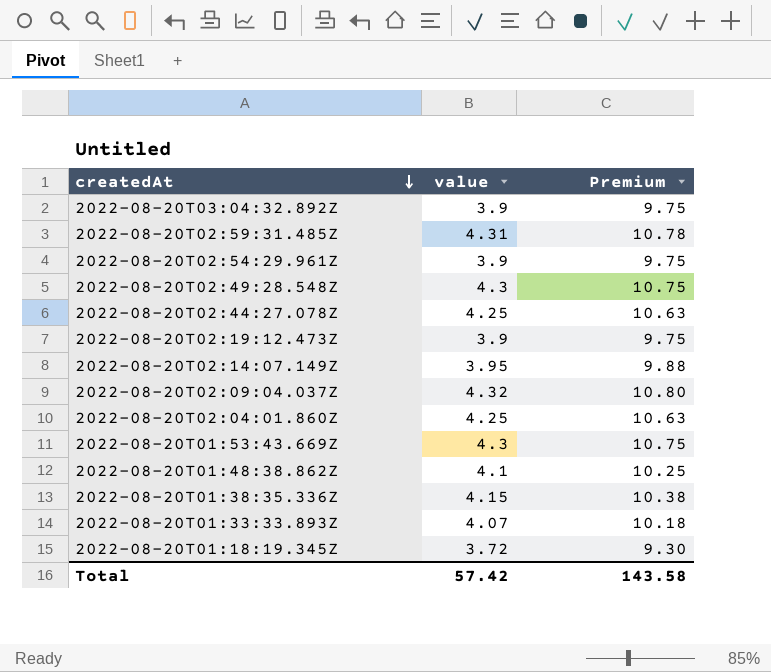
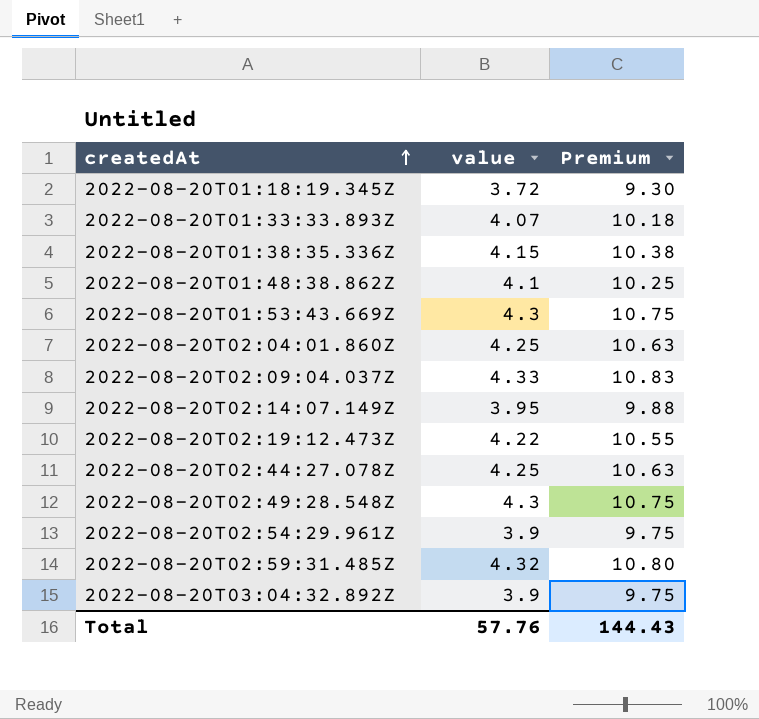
row order: createdAt descending -> createdAt ascending
2022-08-20T02:09:04.037Z | value: 4.32 -> 4.33
2022-08-20T02:09:04.037Z | Premium: 10.80 -> 10.83
2022-08-20T02:19:12.473Z | value: 3.9 -> 4.22
2022-08-20T02:19:12.473Z | Premium: 9.75 -> 10.55
2022-08-20T02:59:31.485Z | value: 4.31 -> 4.32
2022-08-20T02:59:31.485Z | Premium: 10.78 -> 10.80
Total | value: 57.42 -> 57.76
Total | Premium: 143.58 -> 144.43

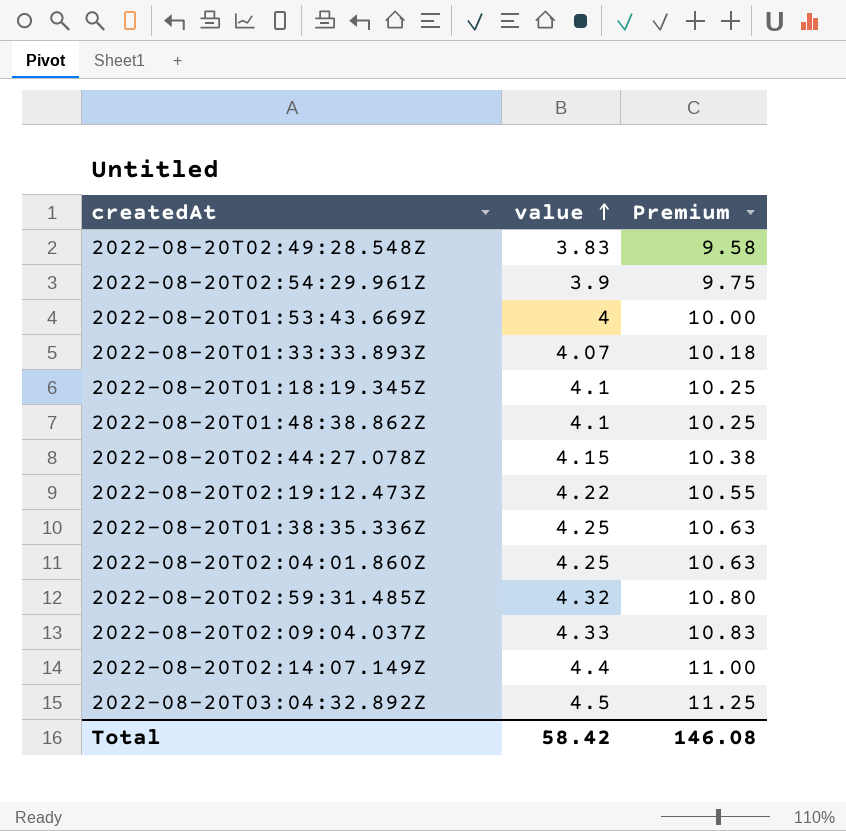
row order: createdAt ascending -> value ascending
2022-08-20T02:49:28.548Z | value: 4.3 -> 3.83
2022-08-20T02:49:28.548Z | Premium: 10.75 -> 9.58
2022-08-20T01:53:43.669Z | value: 4.3 -> 4
2022-08-20T01:53:43.669Z | Premium: 10.75 -> 10.00
2022-08-20T01:18:19.345Z | value: 3.72 -> 4.1
2022-08-20T01:18:19.345Z | Premium: 9.30 -> 10.25
2022-08-20T02:44:27.078Z | value: 4.25 -> 4.15
2022-08-20T02:44:27.078Z | Premium: 10.63 -> 10.38
2022-08-20T01:38:35.336Z | value: 4.15 -> 4.25
2022-08-20T01:38:35.336Z | Premium: 10.38 -> 10.63
2022-08-20T02:14:07.149Z | value: 3.95 -> 4.4
2022-08-20T02:14:07.149Z | Premium: 9.88 -> 11.00
2022-08-20T03:04:32.892Z | value: 3.9 -> 4.5
2022-08-20T03:04:32.892Z | Premium: 9.75 -> 11.25
Total | value: 57.76 -> 58.42
Total | Premium: 144.43 -> 146.08

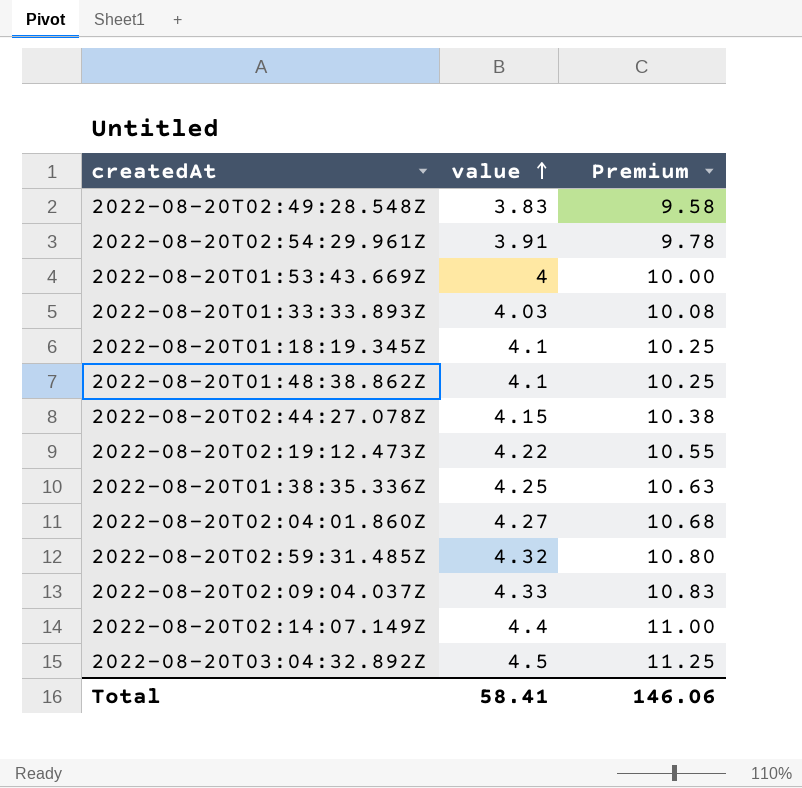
2022-08-20T02:54:29.961Z | value: 3.9 -> 3.91
2022-08-20T02:54:29.961Z | Premium: 9.75 -> 9.78
2022-08-20T01:33:33.893Z | value: 4.07 -> 4.03
2022-08-20T01:33:33.893Z | Premium: 10.18 -> 10.08
2022-08-20T02:04:01.860Z | value: 4.25 -> 4.27
2022-08-20T02:04:01.860Z | Premium: 10.63 -> 10.68
Total | value: 58.42 -> 58.41
Total | Premium: 146.08 -> 146.06

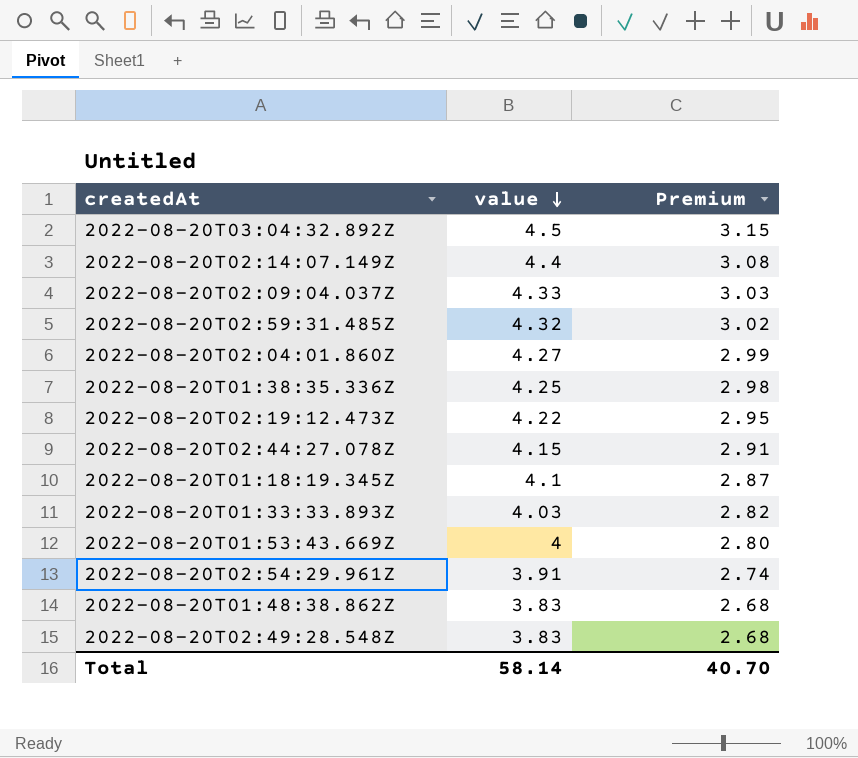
row order: value ascending -> value descending
column Premium | formula: [value] * 2.5 -> [value] * 0.7
2022-08-20T01:48:38.862Z | value: 4.1 -> 3.83
Total | value: 58.41 -> 58.14
Total | Premium: 146.06 -> 40.70

